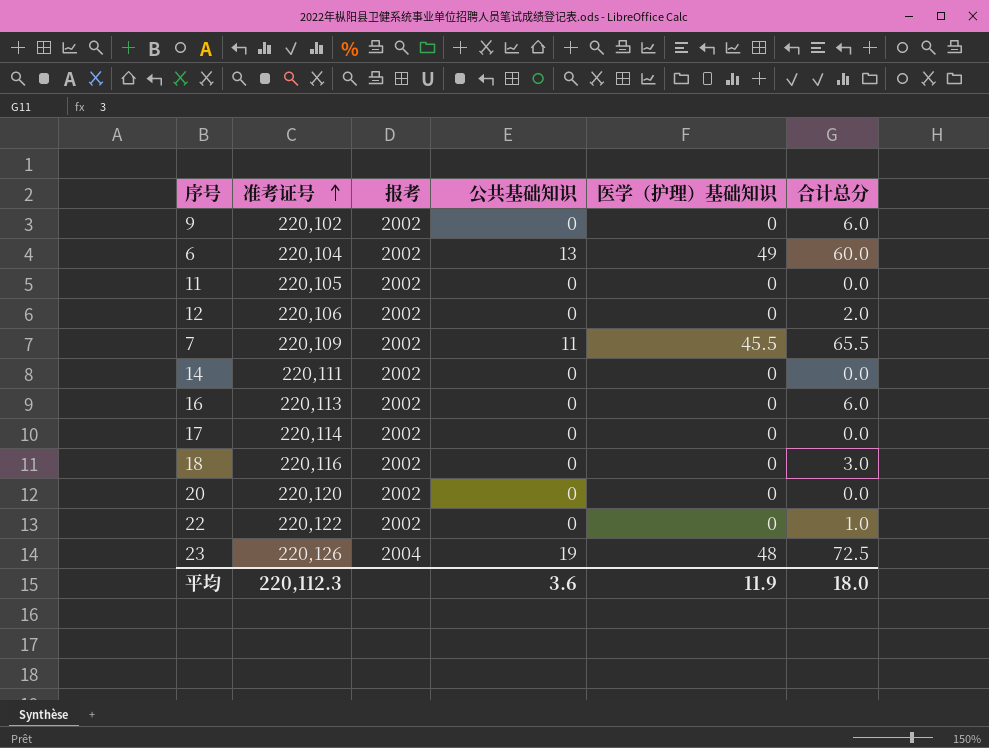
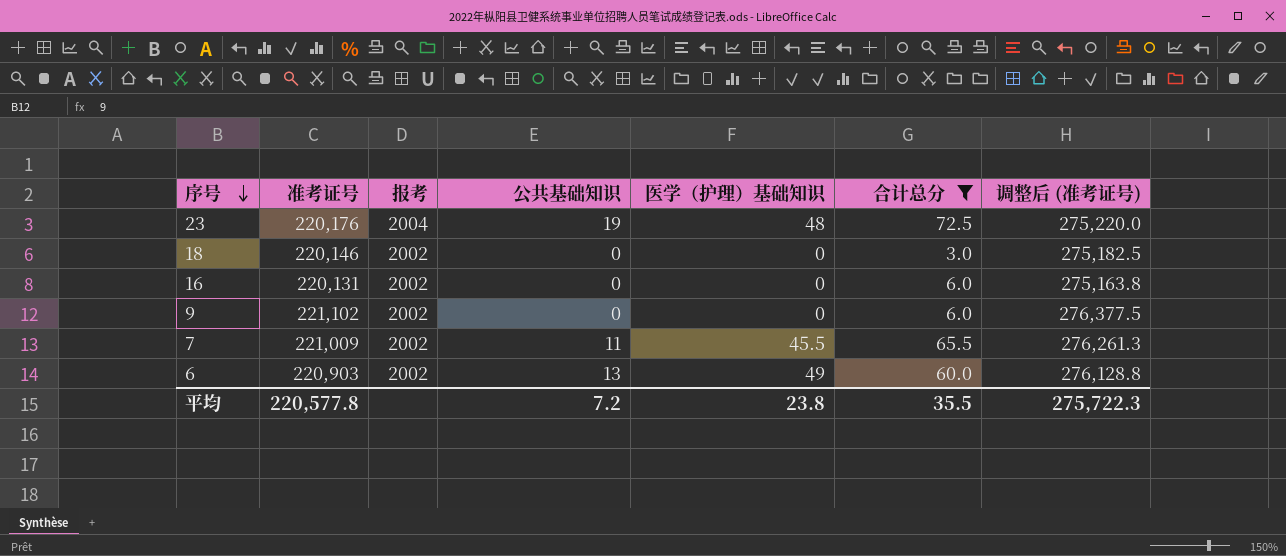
filter: none -> 合计总分 >= 3.0
row order: 准考证号 ascending -> 序号 descending
column 调整后 (准考证号) | formula: none -> [准考证号] * 1.25
23 | 准考证号: 220,126 -> 220,176
18 | 准考证号: 220,116 -> 220,146
16 | 准考证号: 220,113 -> 220,131
9 | 准考证号: 220,102 -> 221,102
7 | 准考证号: 220,109 -> 221,009
6 | 准考证号: 220,104 -> 220,903
平均 | 准考证号: 220,112.3 -> 220,577.8
平均 | 公共基础知识: 3.6 -> 7.2
平均 | 医学（护理）基础知识: 11.9 -> 23.8
平均 | 合计总分: 18.0 -> 35.5

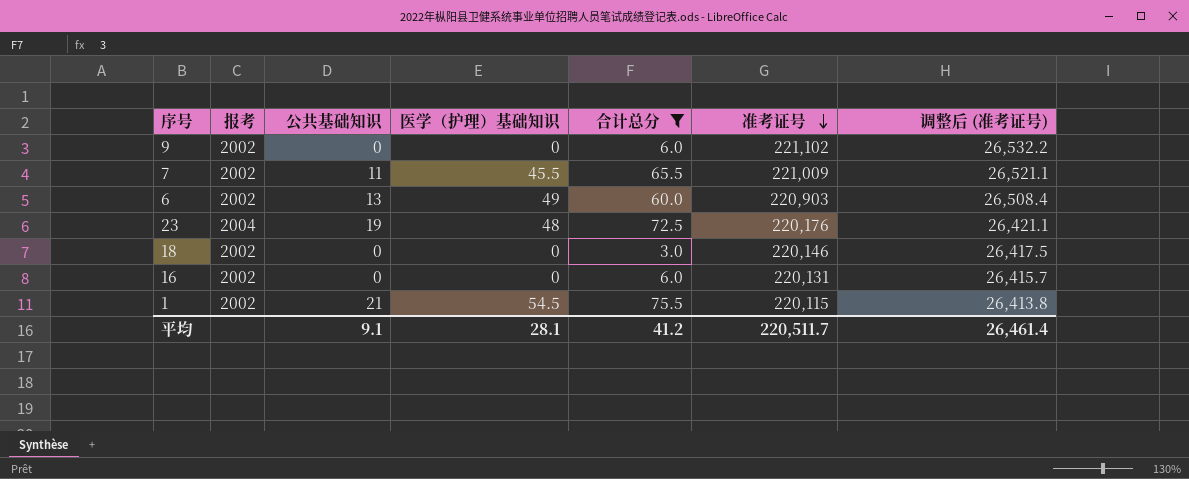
row order: 序号 descending -> 准考证号 descending
column 准考证号 | position: 2 -> 6
column 调整后 (准考证号) | formula: [准考证号] * 1.25 -> [准考证号] * 0.12
row 1: none -> 2002 | 21 | 54.5 | 75.5 | 220,115 | 26,413.8
平均 | 公共基础知识: 7.2 -> 9.1
平均 | 医学（护理）基础知识: 23.8 -> 28.1
平均 | 合计总分: 35.5 -> 41.2
平均 | 准考证号: 220,577.8 -> 220,511.7
平均 | 调整后 (准考证号): 275,722.3 -> 26,461.4

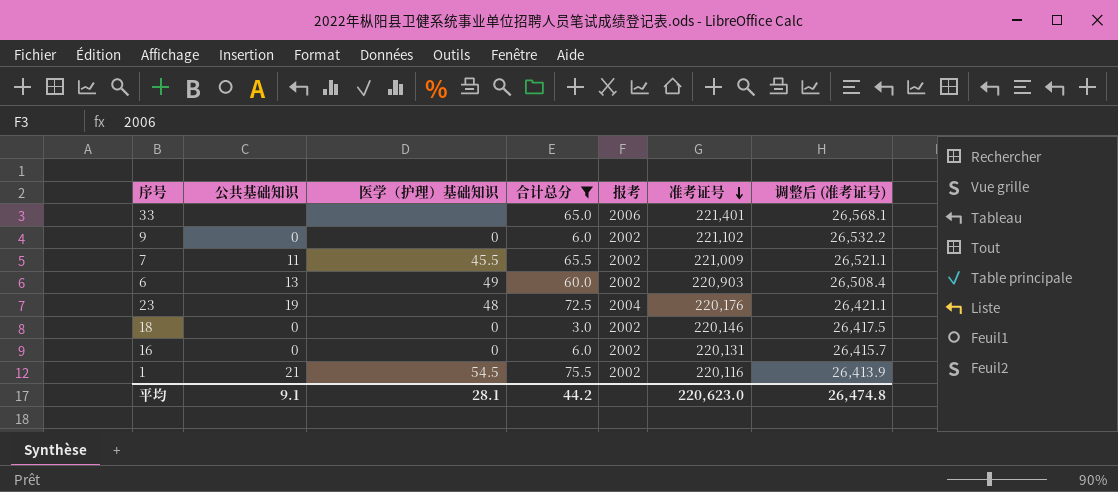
column 报考 | position: 2 -> 5
row 33: none -> none | none | 65.0 | 2006 | 221,401 | 26,568.1
1 | 准考证号: 220,115 -> 220,116
1 | 调整后 (准考证号): 26,413.8 -> 26,413.9
平均 | 合计总分: 41.2 -> 44.2
平均 | 准考证号: 220,511.7 -> 220,623.0
平均 | 调整后 (准考证号): 26,461.4 -> 26,474.8

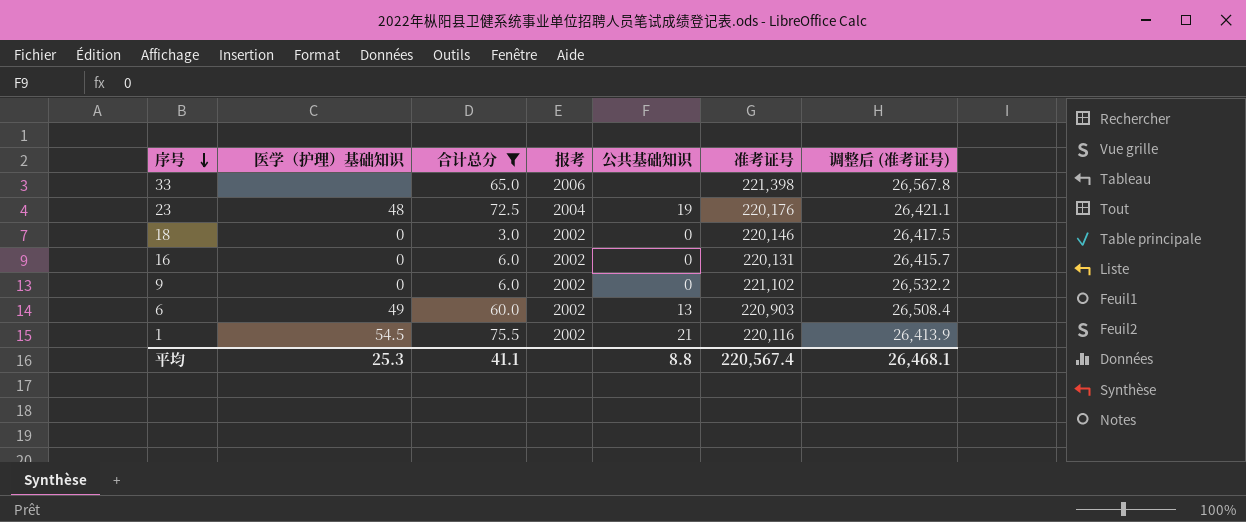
row order: 准考证号 descending -> 序号 descending
column 公共基础知识 | position: 2 -> 5
row 7: 11 | 45.5 | 65.5 | 2002 | 221,009 | 26,521.1 -> none
33 | 准考证号: 221,401 -> 221,398
33 | 调整后 (准考证号): 26,568.1 -> 26,567.8
平均 | 医学（护理）基础知识: 28.1 -> 25.3
平均 | 合计总分: 44.2 -> 41.1
平均 | 公共基础知识: 9.1 -> 8.8
平均 | 准考证号: 220,623.0 -> 220,567.4
平均 | 调整后 (准考证号): 26,474.8 -> 26,468.1

